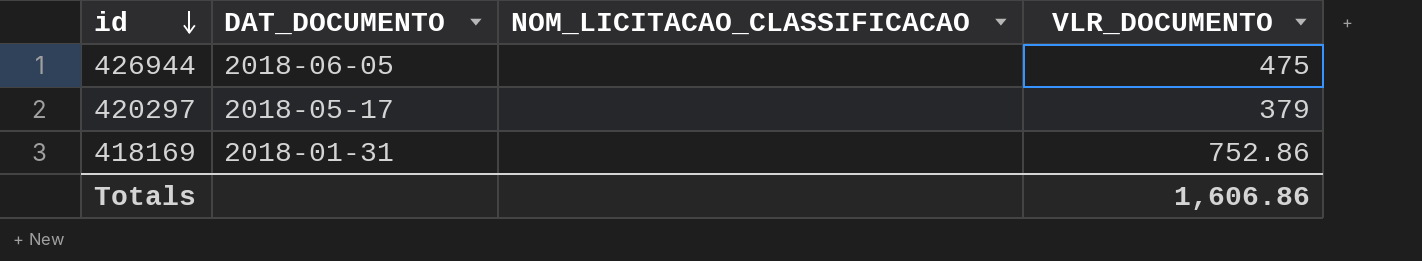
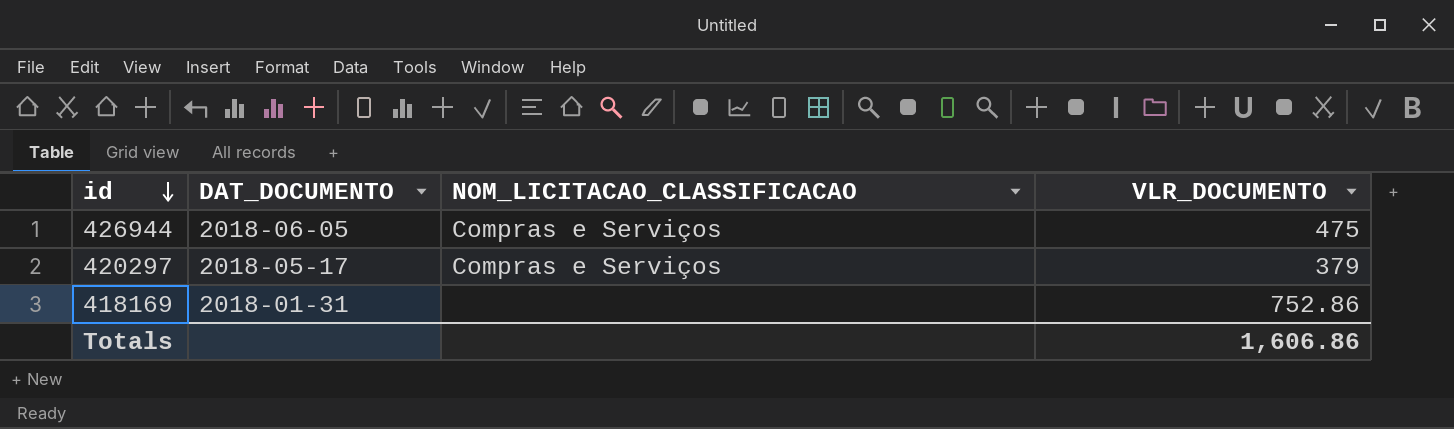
426944 | NOM_LICITACAO_CLASSIFICACAO: none -> Compras e Serviços
420297 | NOM_LICITACAO_CLASSIFICACAO: none -> Compras e Serviços

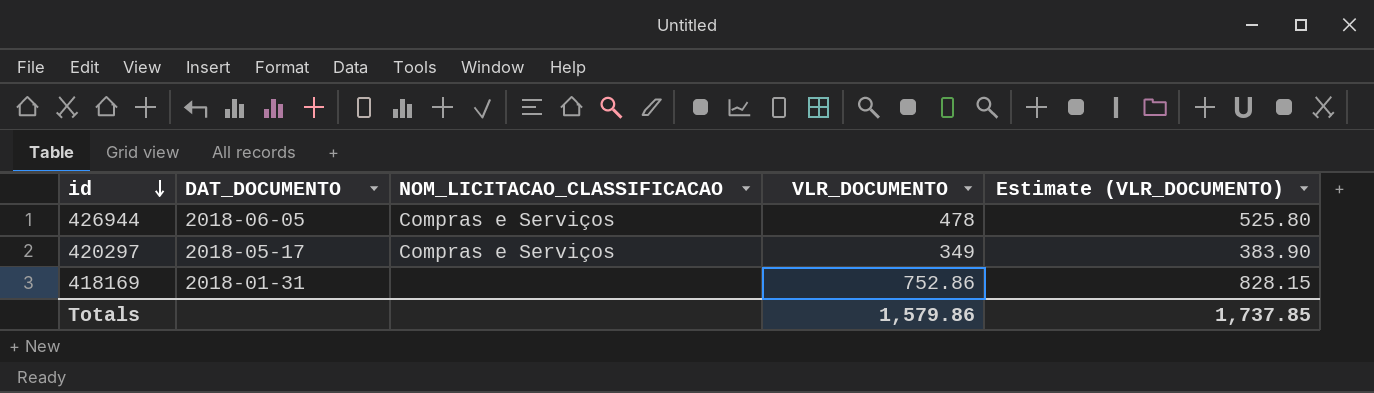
column Estimate (VLR_DOCUMENTO) | formula: none -> [VLR_DOCUMENTO] * 1.1
426944 | VLR_DOCUMENTO: 475 -> 478
420297 | VLR_DOCUMENTO: 379 -> 349
Totals | VLR_DOCUMENTO: 1,606.86 -> 1,579.86

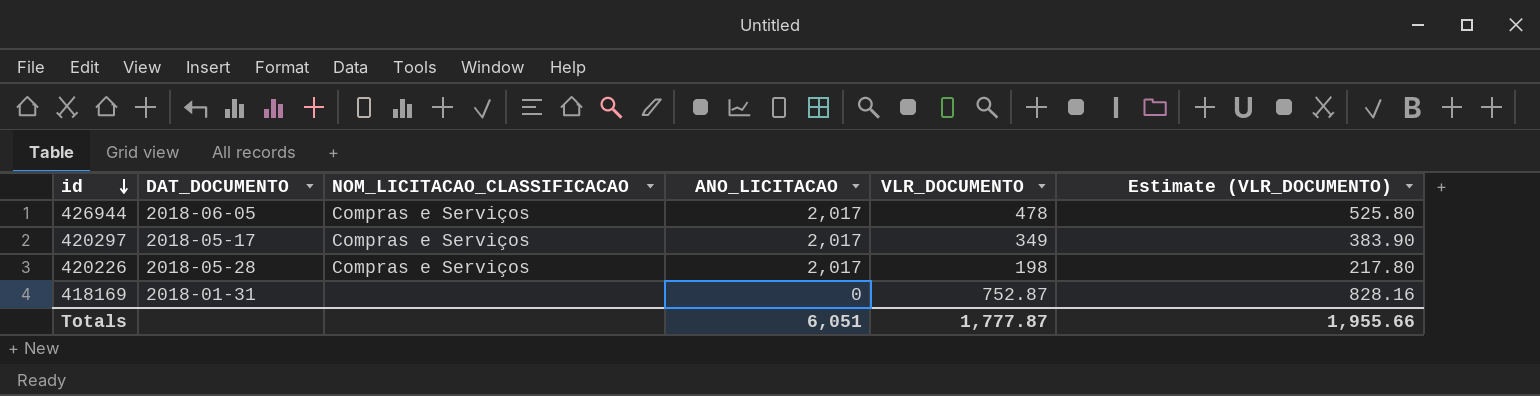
column ANO_LICITACAO | position: none -> 4
row 420226: none -> 2018-05-28 | Compras e Serviços | 2,017 | 198 | 217.80
418169 | VLR_DOCUMENTO: 752.86 -> 752.87
418169 | Estimate (VLR_DOCUMENTO): 828.15 -> 828.16
Totals | VLR_DOCUMENTO: 1,579.86 -> 1,777.87
Totals | Estimate (VLR_DOCUMENTO): 1,737.85 -> 1,955.66

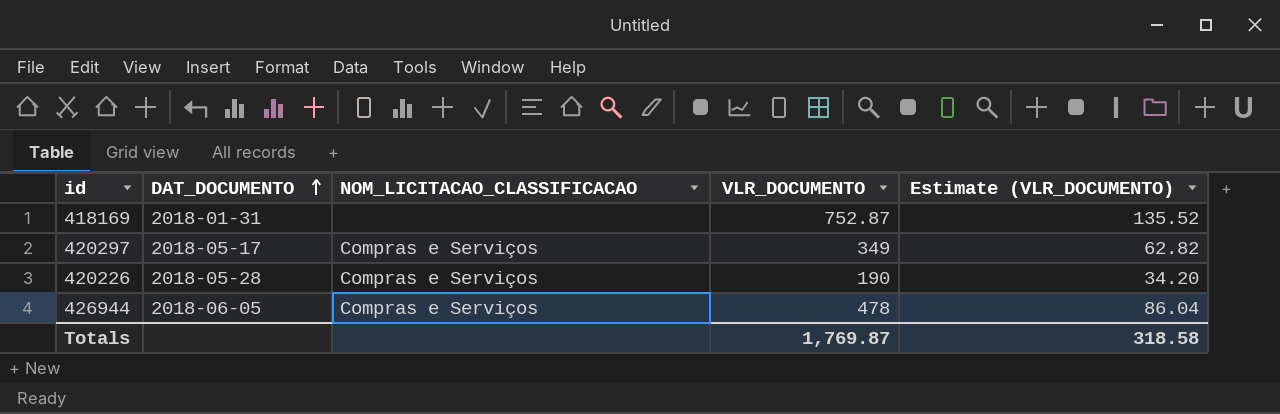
row order: id descending -> DAT_DOCUMENTO ascending
column ANO_LICITACAO | position: 4 -> none
column Estimate (VLR_DOCUMENTO) | formula: [VLR_DOCUMENTO] * 1.1 -> [VLR_DOCUMENTO] * 0.18
420226 | VLR_DOCUMENTO: 198 -> 190
Totals | VLR_DOCUMENTO: 1,777.87 -> 1,769.87
Totals | Estimate (VLR_DOCUMENTO): 1,955.66 -> 318.58

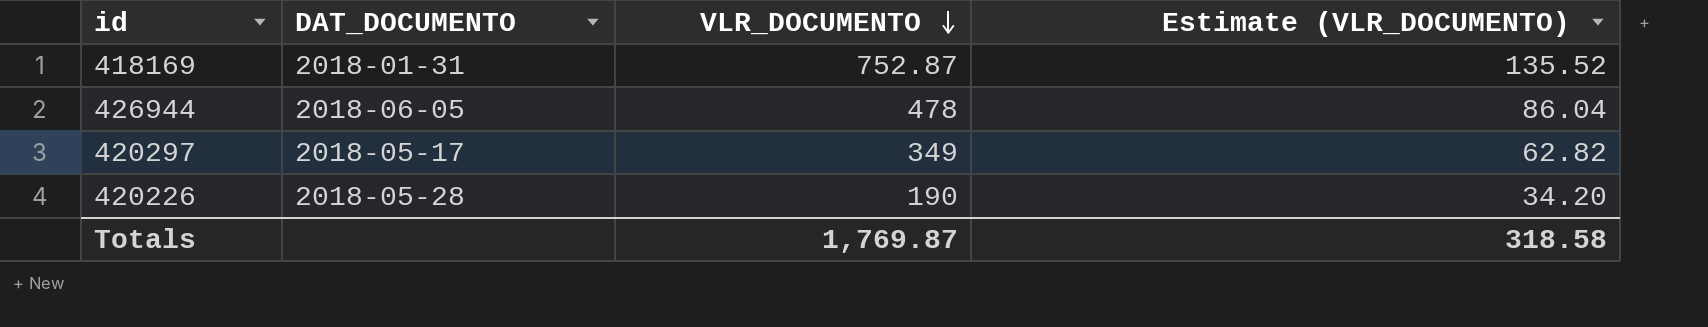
row order: DAT_DOCUMENTO ascending -> VLR_DOCUMENTO descending
column NOM_LICITACAO_CLASSIFICACAO | position: 3 -> none

